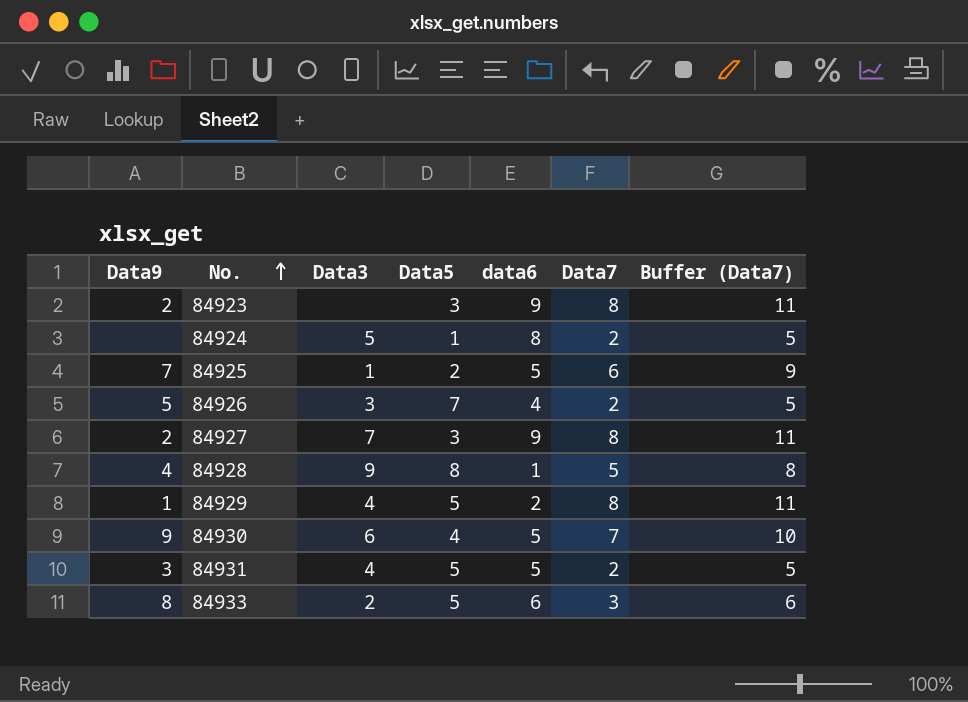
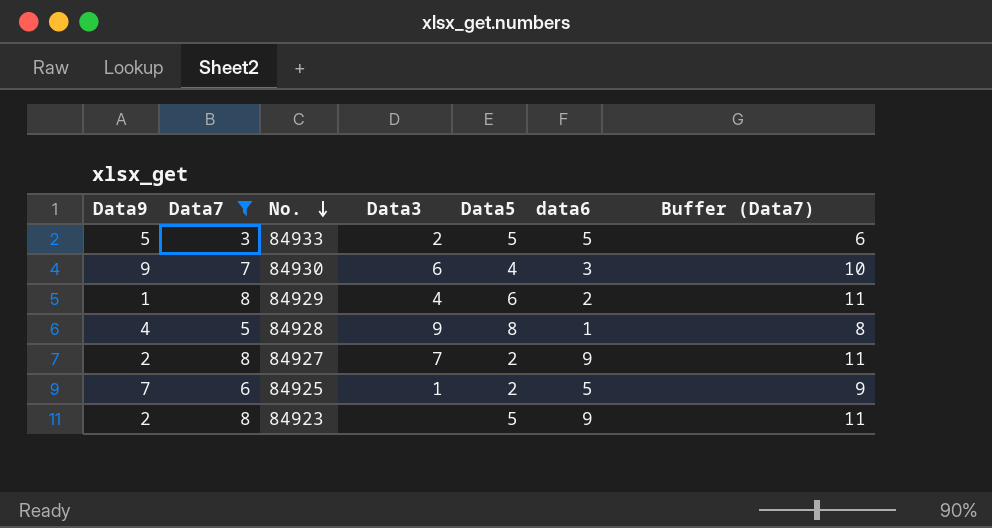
filter: none -> Data7 != 2
row order: No. ascending -> No. descending
column Data7 | position: 6 -> 2
84933 | Data9: 8 -> 5
84933 | data6: 6 -> 5
84930 | data6: 5 -> 3
84929 | Data5: 5 -> 6
84927 | Data5: 3 -> 2
84923 | Data5: 3 -> 5

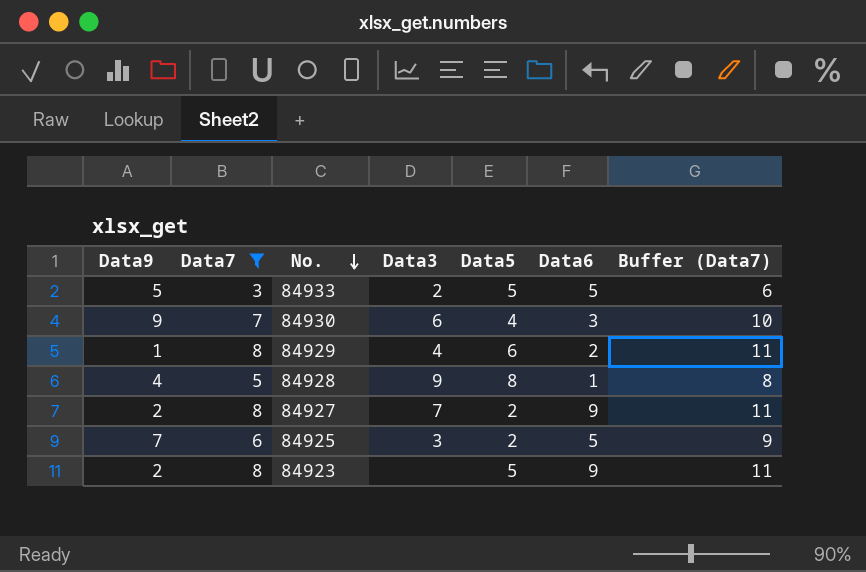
column name: data6 -> Data6
84925 | Data3: 1 -> 3

